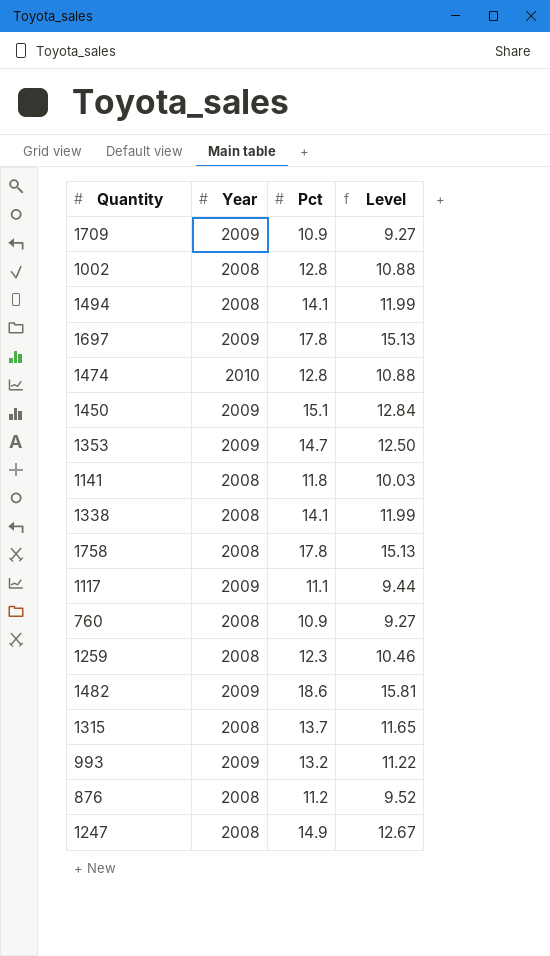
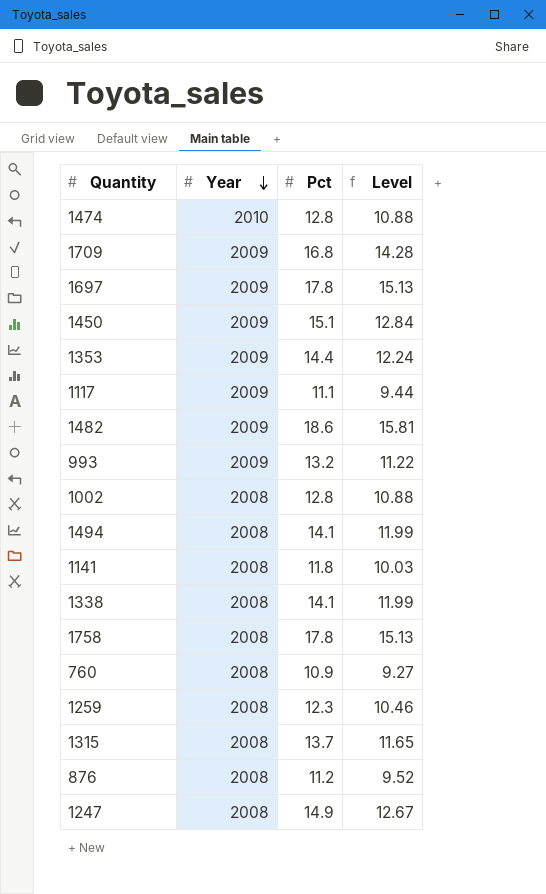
row order: none -> Year descending
1709 | Pct: 10.9 -> 16.8
1709 | Level: 9.27 -> 14.28
1353 | Pct: 14.7 -> 14.4
1353 | Level: 12.50 -> 12.24

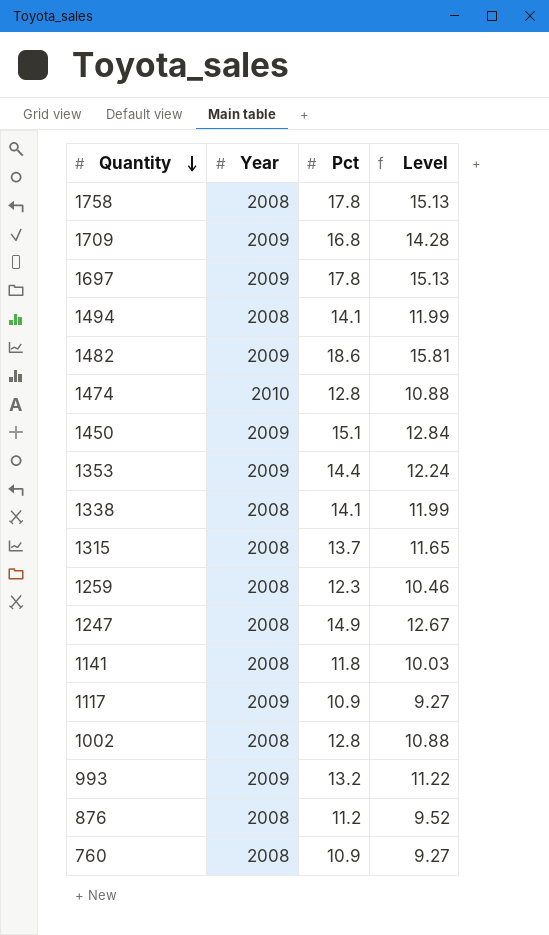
row order: Year descending -> Quantity descending
1117 | Pct: 11.1 -> 10.9
1117 | Level: 9.44 -> 9.27

